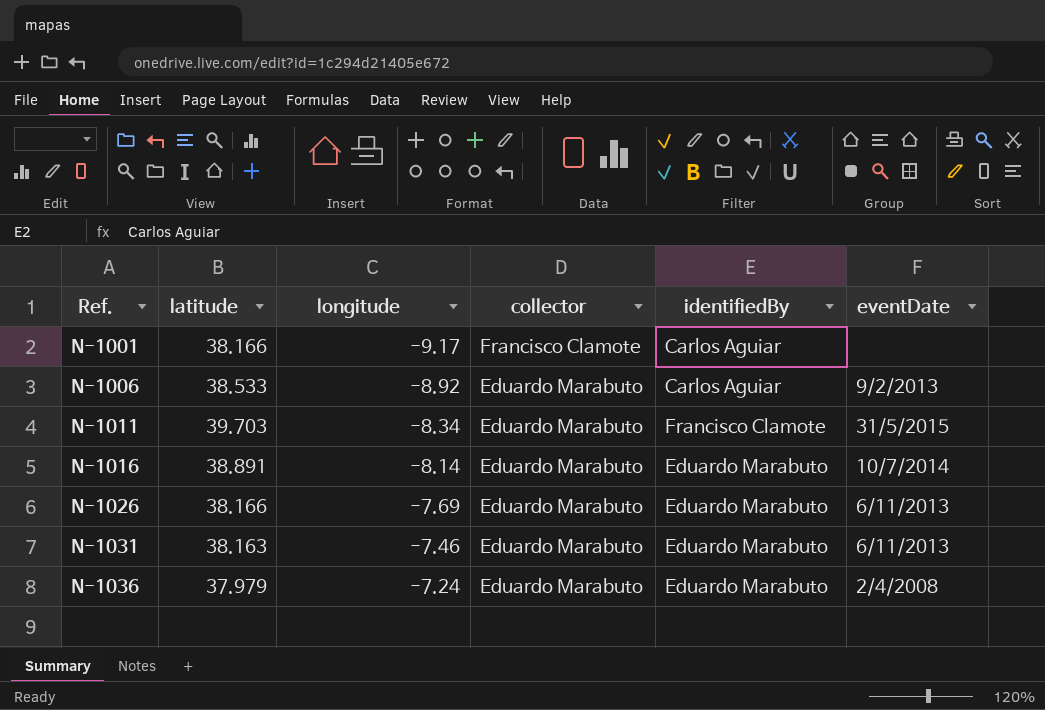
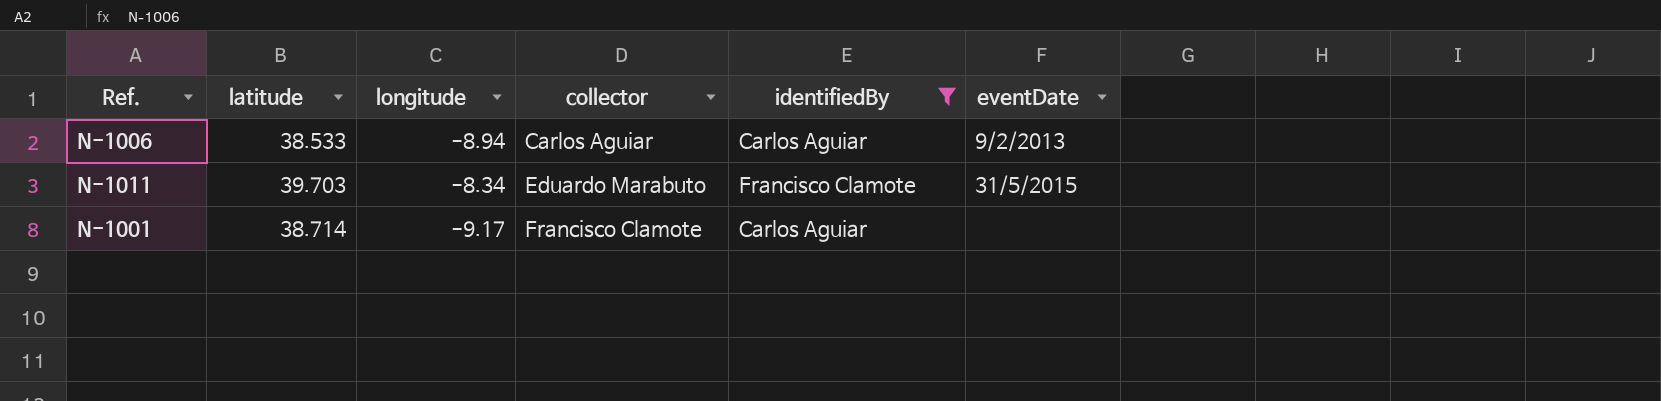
filter: none -> identifiedBy != Eduardo Marabuto
row order: Ref. ascending -> collector ascending
N-1006 | longitude: -8.92 -> -8.94
N-1006 | collector: Eduardo Marabuto -> Carlos Aguiar
N-1001 | latitude: 38.166 -> 38.714

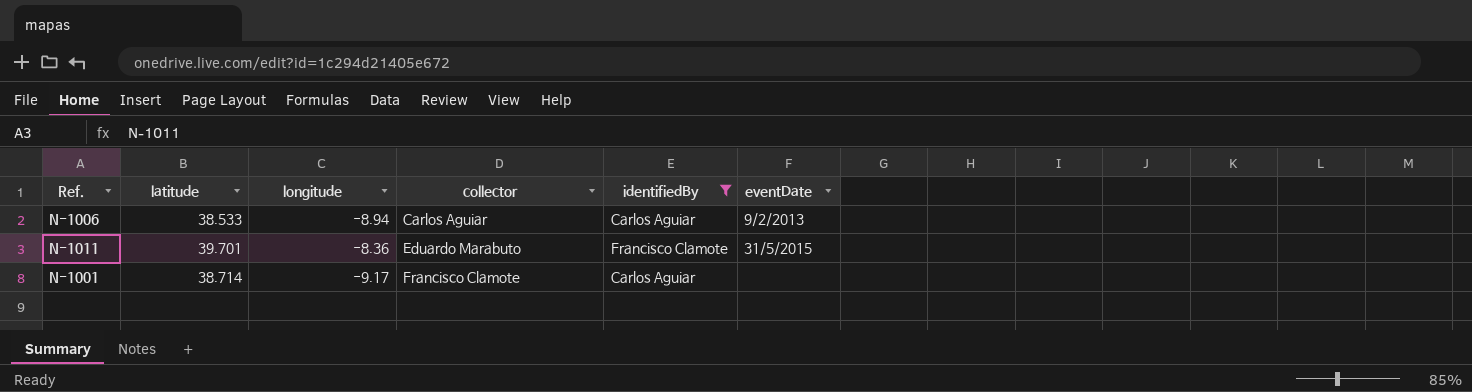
N-1011 | latitude: 39.703 -> 39.701
N-1011 | longitude: -8.34 -> -8.36

